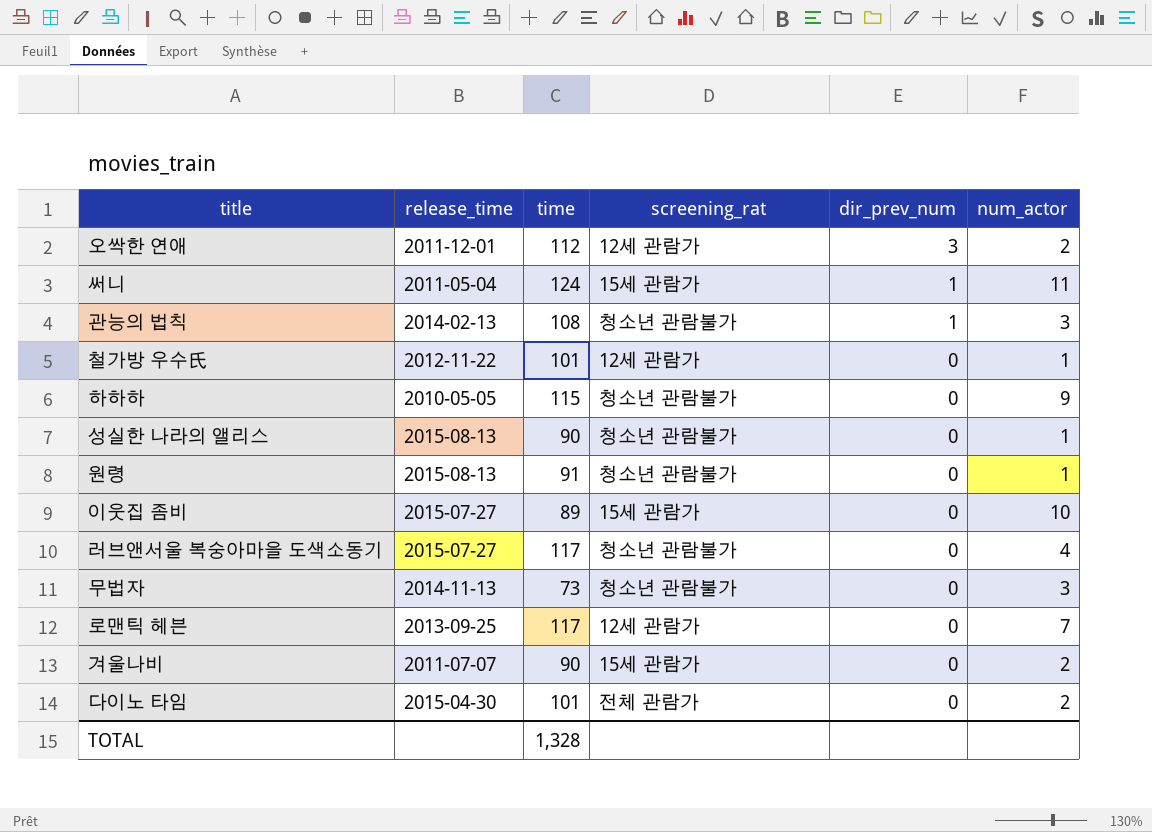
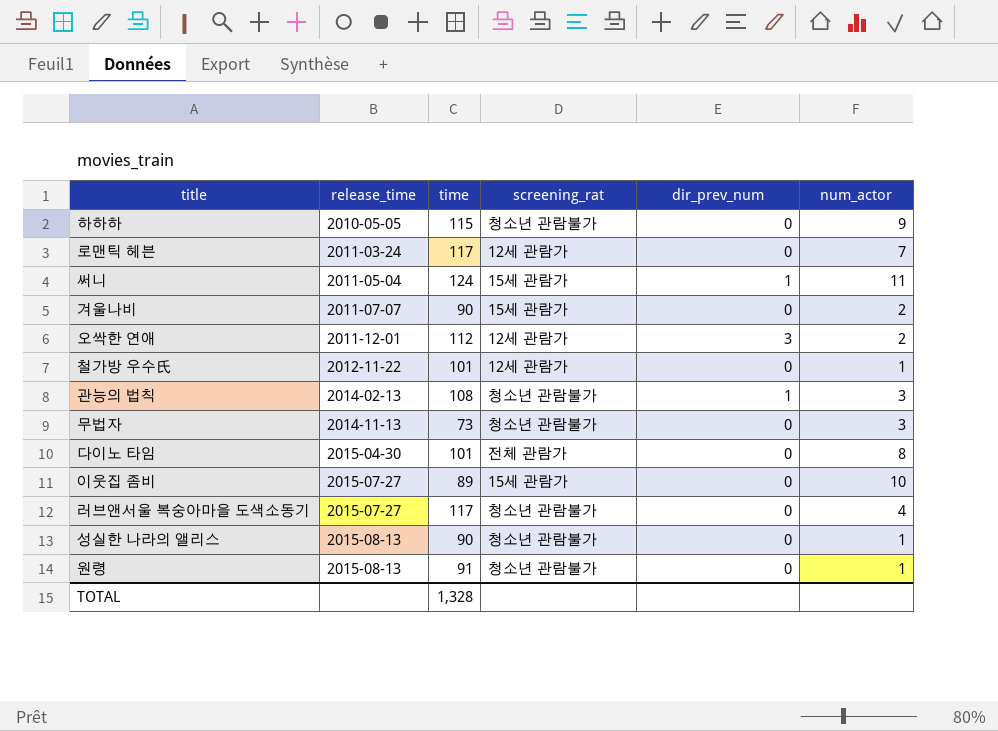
row order: dir_prev_num descending -> release_time ascending
로맨틱 헤븐 | release_time: 2013-09-25 -> 2011-03-24
다이노 타임 | num_actor: 2 -> 8

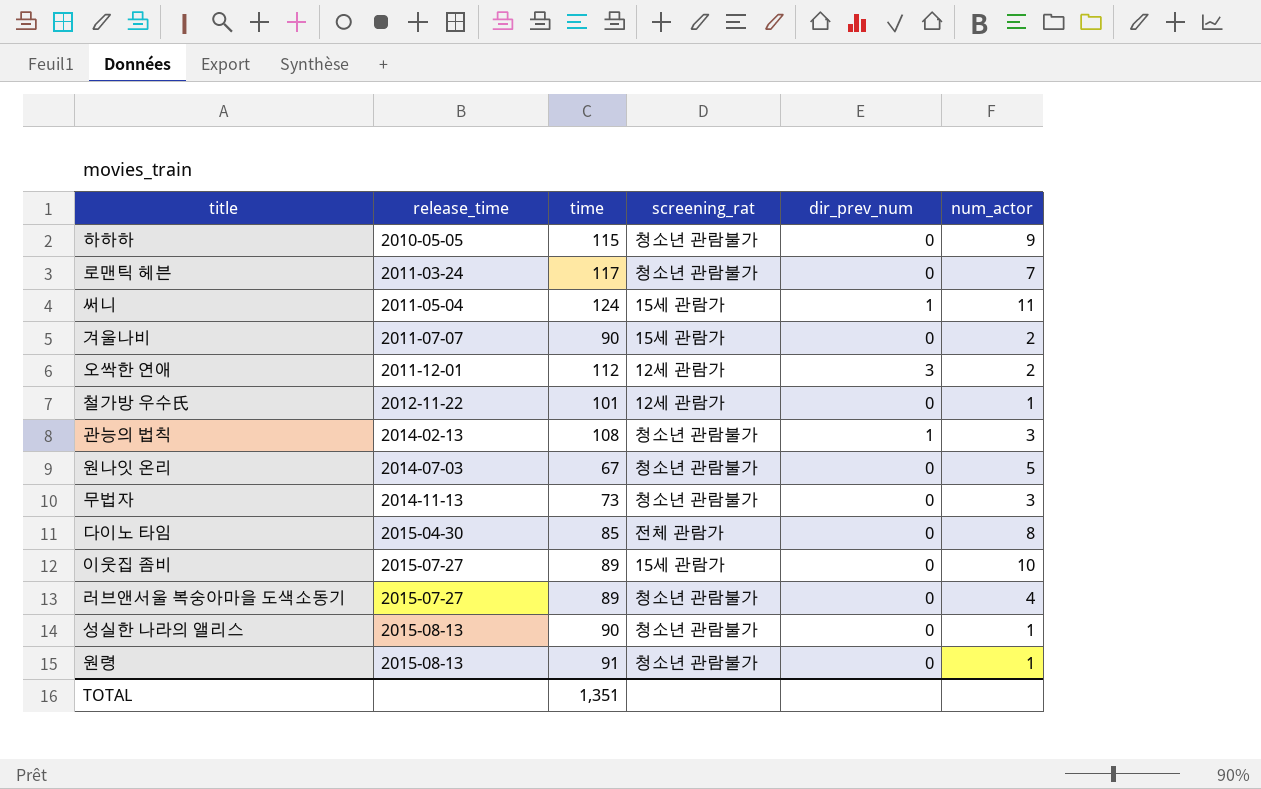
로맨틱 헤븐 | screening_rat: 12세 관람가 -> 청소년 관람불가
row 원나잇 온리: none -> 2014-07-03 | 67 | 청소년 관람불가 | 0 | 5
다이노 타임 | time: 101 -> 85
러브앤서울 복숭아마을 도색소동기 | time: 117 -> 89
TOTAL | time: 1,328 -> 1,351

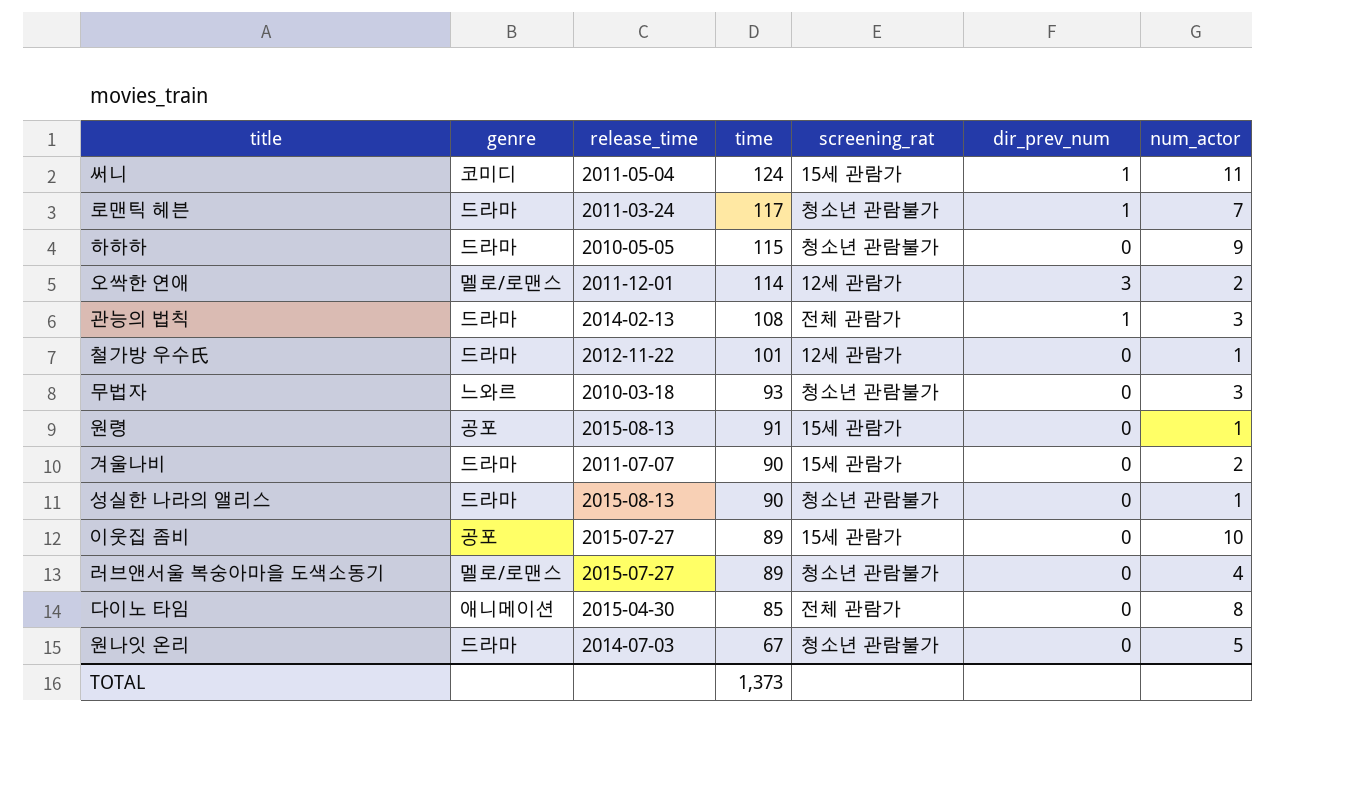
row order: release_time ascending -> time descending
column genre | position: none -> 2
로맨틱 헤븐 | dir_prev_num: 0 -> 1
오싹한 연애 | time: 112 -> 114
관능의 법칙 | screening_rat: 청소년 관람불가 -> 전체 관람가
무법자 | release_time: 2014-11-13 -> 2010-03-18
무법자 | time: 73 -> 93
원령 | screening_rat: 청소년 관람불가 -> 15세 관람가
TOTAL | time: 1,351 -> 1,373

